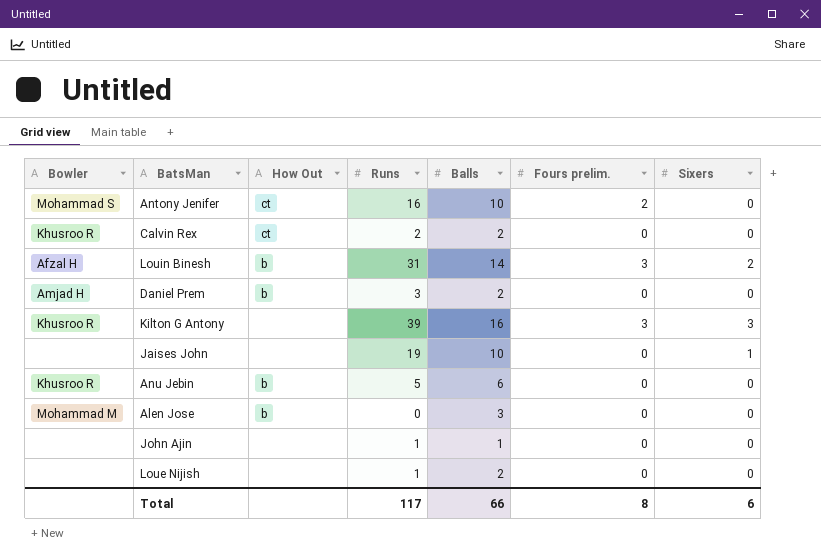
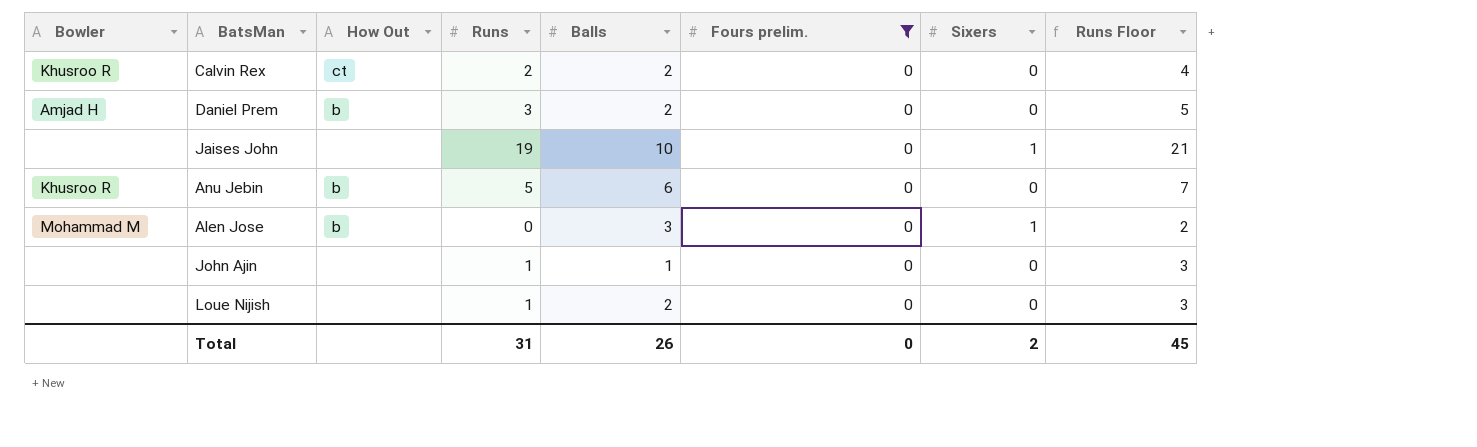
filter: none -> Fours prelim. = 0
column Runs Floor | formula: none -> [Runs] + 2
Alen Jose | Sixers: 0 -> 1
Total | Runs: 117 -> 31
Total | Balls: 66 -> 26
Total | Fours prelim.: 8 -> 0
Total | Sixers: 6 -> 2

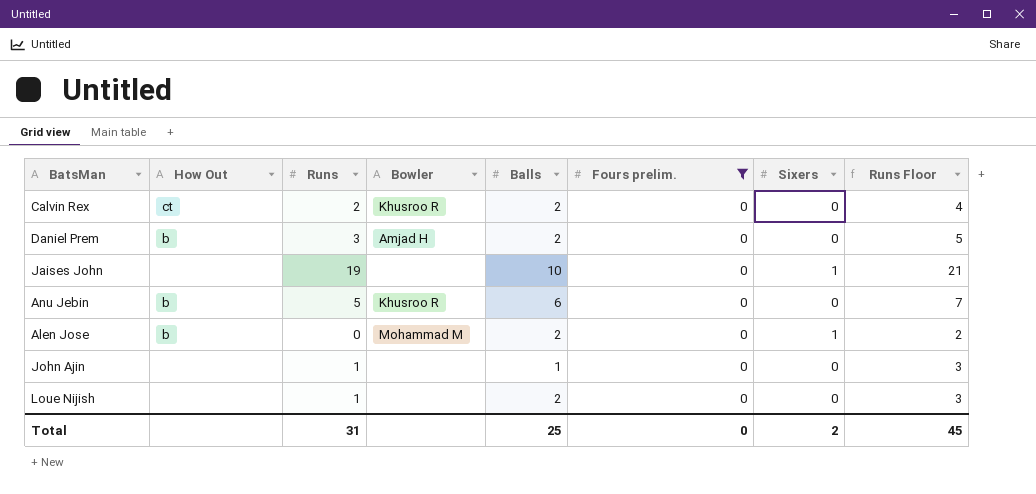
column Bowler | position: 1 -> 4
Alen Jose | Balls: 3 -> 2
Total | Balls: 26 -> 25

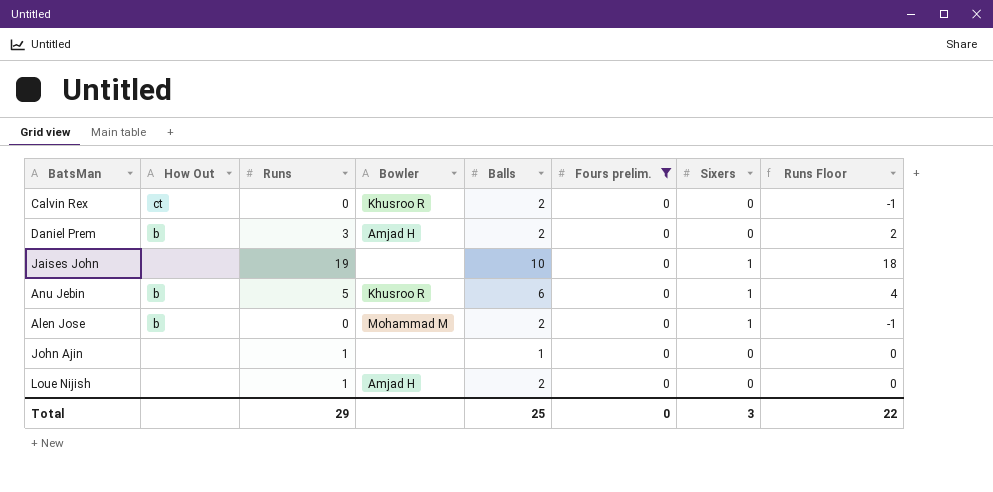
column Runs Floor | formula: [Runs] + 2 -> [Runs] - 1
Calvin Rex | Runs: 2 -> 0
Anu Jebin | Sixers: 0 -> 1
Loue Nijish | Bowler: none -> Amjad H
Total | Runs: 31 -> 29
Total | Sixers: 2 -> 3
Total | Runs Floor: 45 -> 22

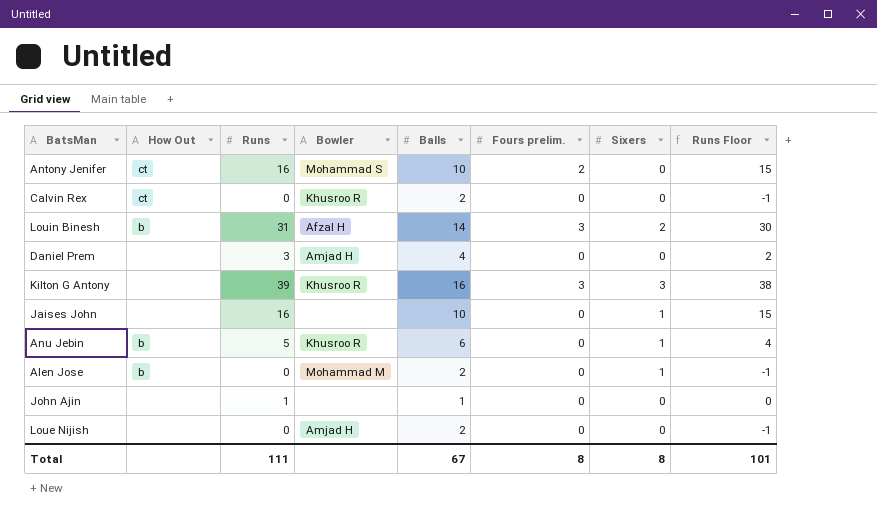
filter: Fours prelim. = 0 -> none
Daniel Prem | How Out: b -> none
Daniel Prem | Balls: 2 -> 4
Jaises John | Runs: 19 -> 16
Jaises John | Runs Floor: 18 -> 15
Loue Nijish | Runs: 1 -> 0
Loue Nijish | Runs Floor: 0 -> -1
Total | Runs: 29 -> 111
Total | Balls: 25 -> 67
Total | Fours prelim.: 0 -> 8
Total | Sixers: 3 -> 8
Total | Runs Floor: 22 -> 101

